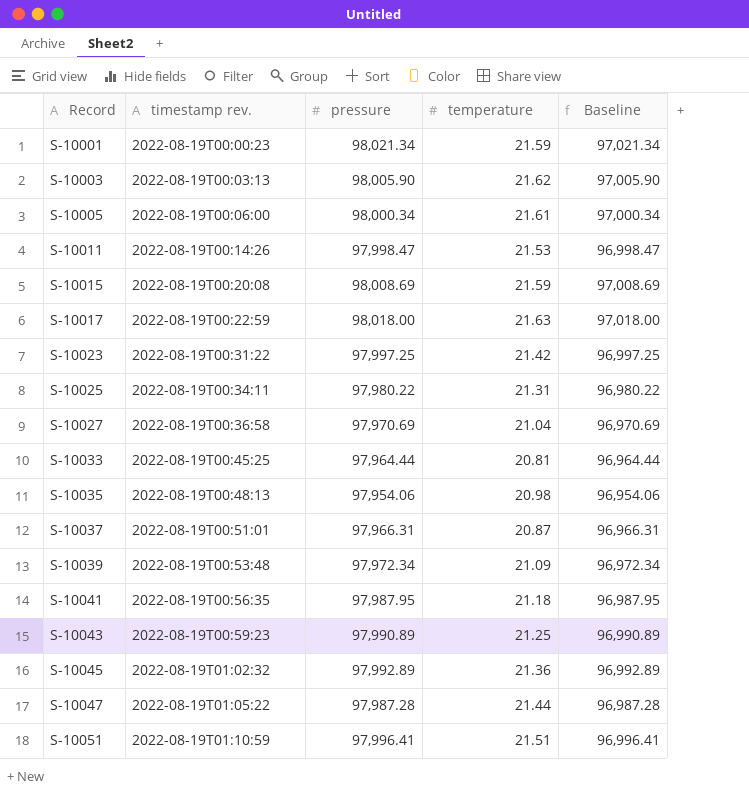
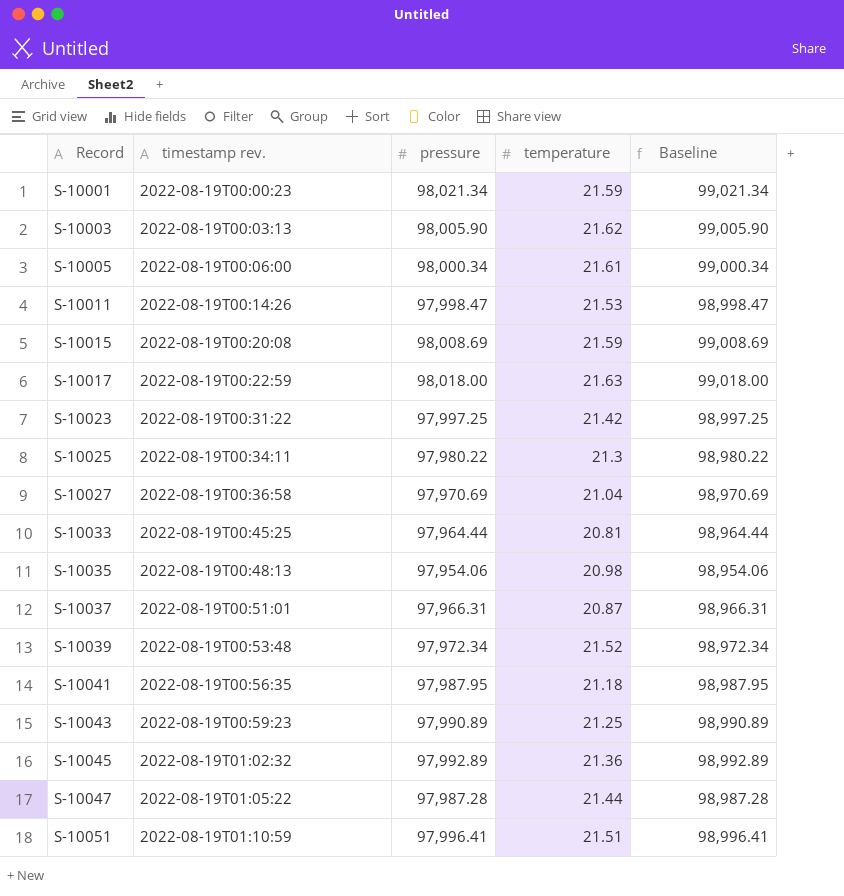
column Baseline | formula: [pressure] - 1000 -> [pressure] + 1000
S-10025 | temperature: 21.31 -> 21.3
S-10039 | temperature: 21.09 -> 21.52

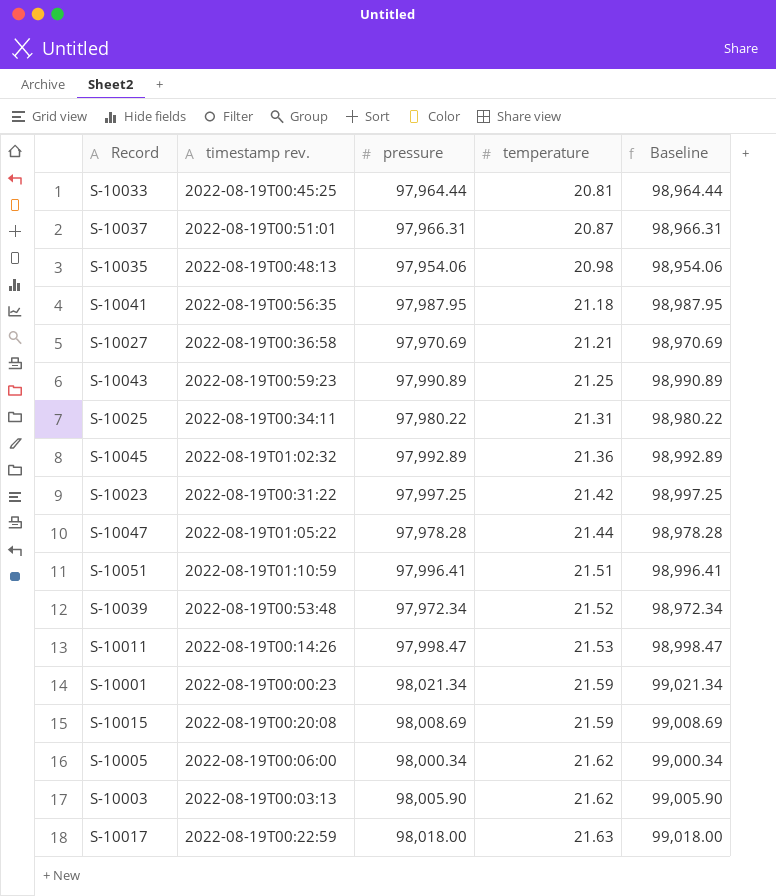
row order: Record ascending -> temperature ascending
S-10027 | temperature: 21.04 -> 21.21
S-10025 | temperature: 21.3 -> 21.31
S-10047 | pressure: 97,987.28 -> 97,978.28
S-10047 | Baseline: 98,987.28 -> 98,978.28
S-10005 | temperature: 21.61 -> 21.62

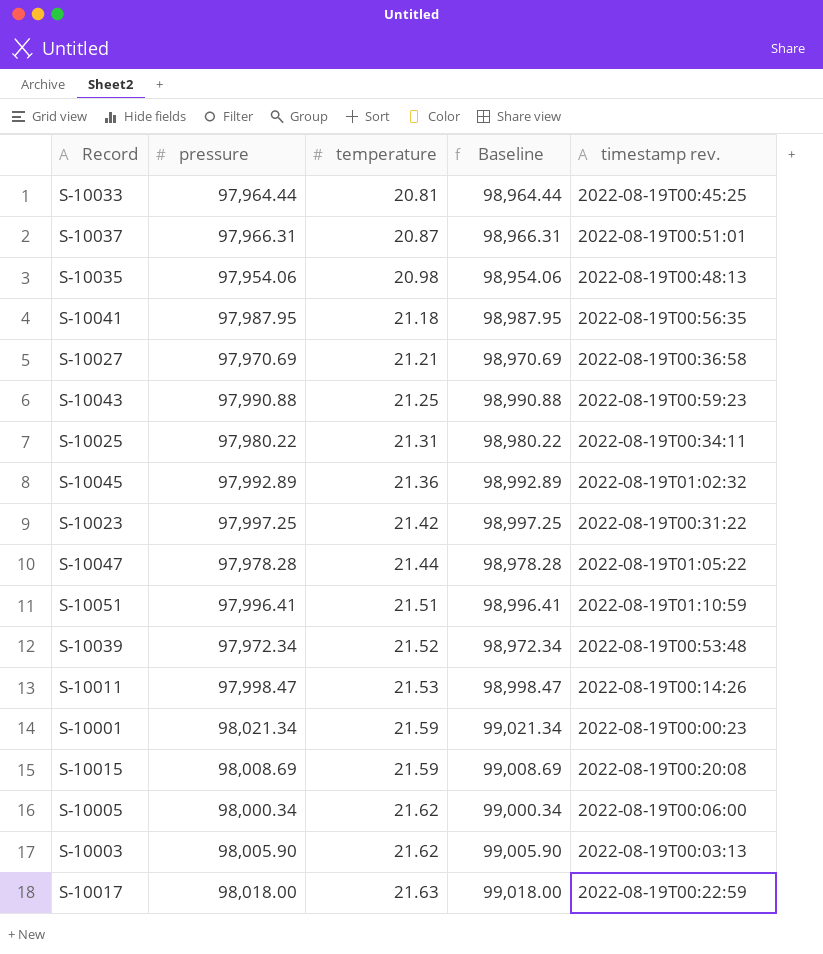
column timestamp rev. | position: 2 -> 5
S-10043 | pressure: 97,990.89 -> 97,990.88
S-10043 | Baseline: 98,990.89 -> 98,990.88

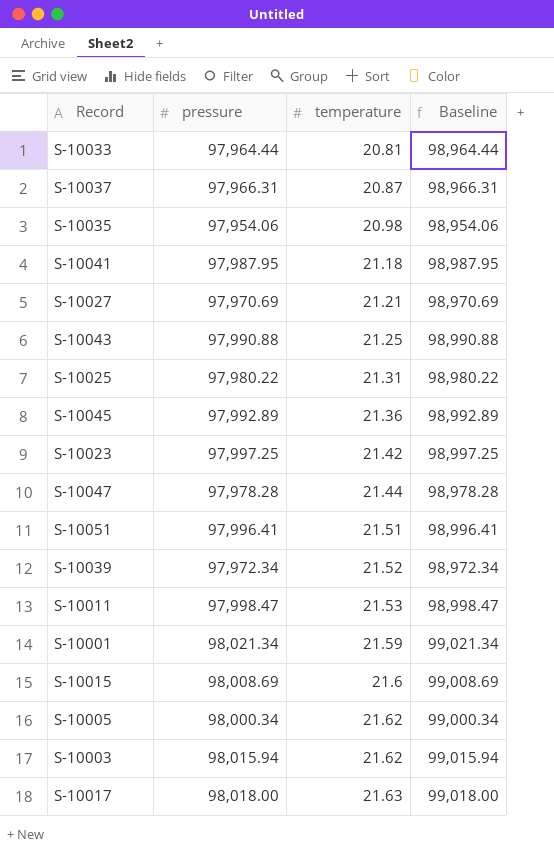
column timestamp rev. | position: 5 -> none
S-10015 | temperature: 21.59 -> 21.6
S-10003 | pressure: 98,005.90 -> 98,015.94
S-10003 | Baseline: 99,005.90 -> 99,015.94

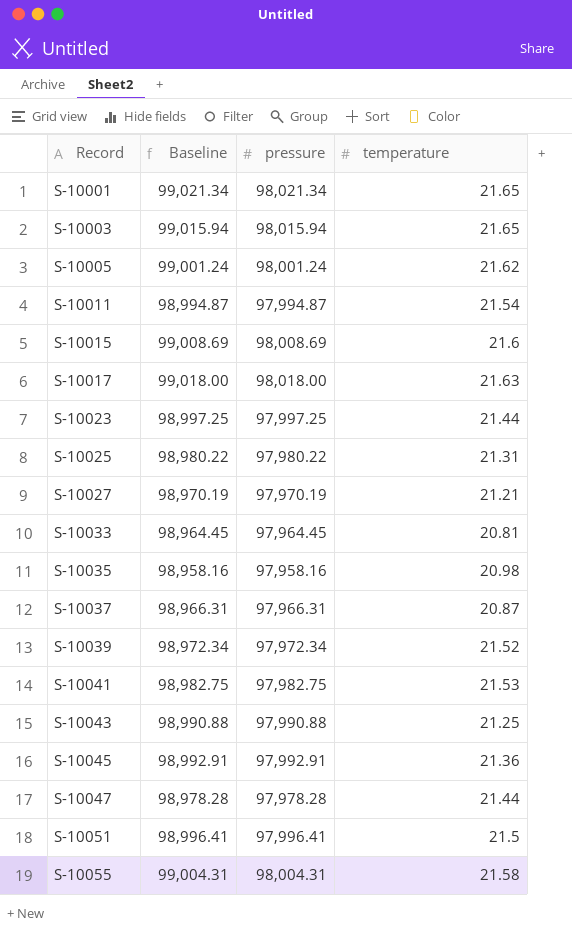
row order: temperature ascending -> Record ascending
column Baseline | position: 4 -> 2
S-10001 | temperature: 21.59 -> 21.65
S-10003 | temperature: 21.62 -> 21.65
S-10005 | Baseline: 99,000.34 -> 99,001.24
S-10005 | pressure: 98,000.34 -> 98,001.24
S-10011 | Baseline: 98,998.47 -> 98,994.87
S-10011 | pressure: 97,998.47 -> 97,994.87
S-10011 | temperature: 21.53 -> 21.54
S-10023 | temperature: 21.42 -> 21.44
S-10027 | Baseline: 98,970.69 -> 98,970.19
S-10027 | pressure: 97,970.69 -> 97,970.19
S-10033 | Baseline: 98,964.44 -> 98,964.45
S-10033 | pressure: 97,964.44 -> 97,964.45
S-10035 | Baseline: 98,954.06 -> 98,958.16
S-10035 | pressure: 97,954.06 -> 97,958.16
S-10041 | Baseline: 98,987.95 -> 98,982.75
S-10041 | pressure: 97,987.95 -> 97,982.75
S-10041 | temperature: 21.18 -> 21.53
S-10045 | Baseline: 98,992.89 -> 98,992.91
S-10045 | pressure: 97,992.89 -> 97,992.91
S-10051 | temperature: 21.51 -> 21.5
row S-10055: none -> 99,004.31 | 98,004.31 | 21.58

